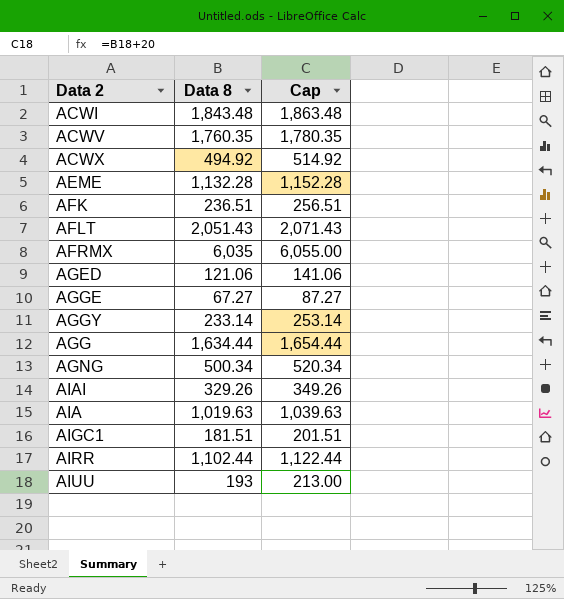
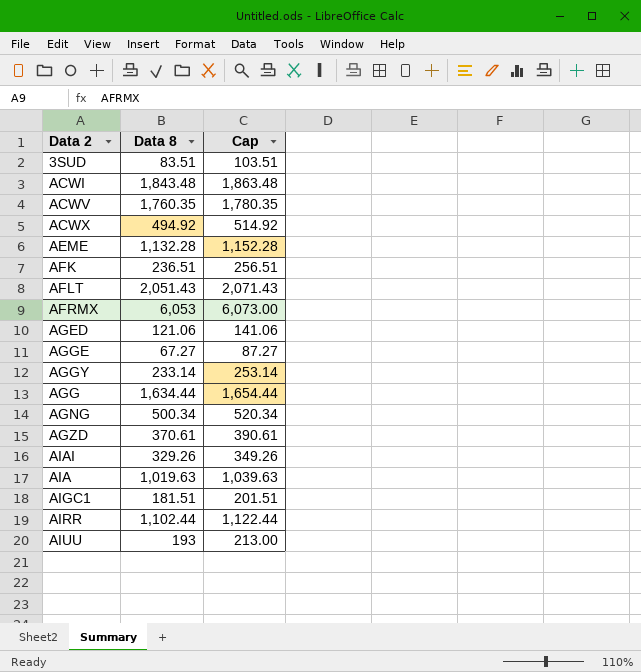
row 3SUD: none -> 83.51 | 103.51
AFRMX | Data 8: 6,035 -> 6,053
AFRMX | Cap: 6,055.00 -> 6,073.00
row AGZD: none -> 370.61 | 390.61

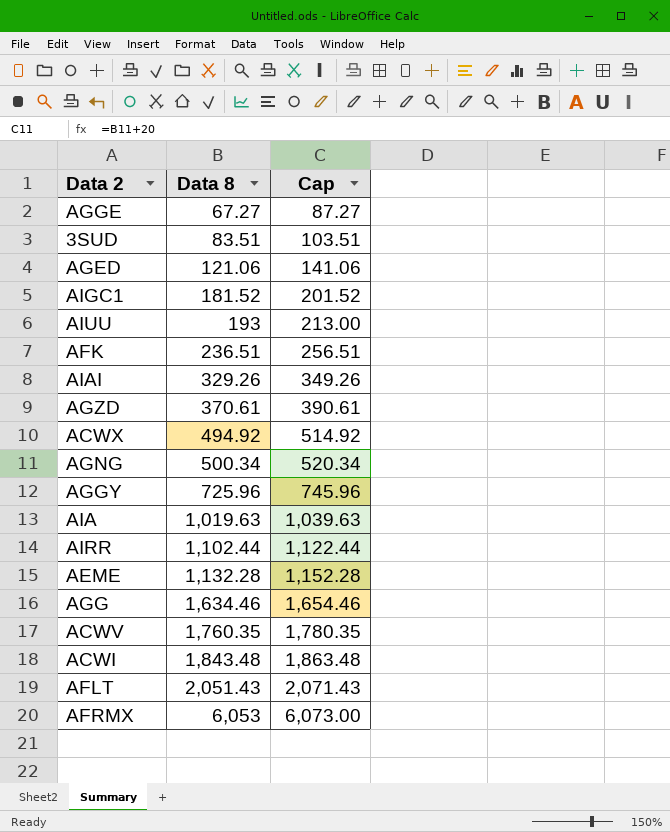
row order: none -> Data 8 ascending
AIGC1 | Data 8: 181.51 -> 181.52
AIGC1 | Cap: 201.51 -> 201.52
AGGY | Data 8: 233.14 -> 725.96
AGGY | Cap: 253.14 -> 745.96
AGG | Data 8: 1,634.44 -> 1,634.46
AGG | Cap: 1,654.44 -> 1,654.46

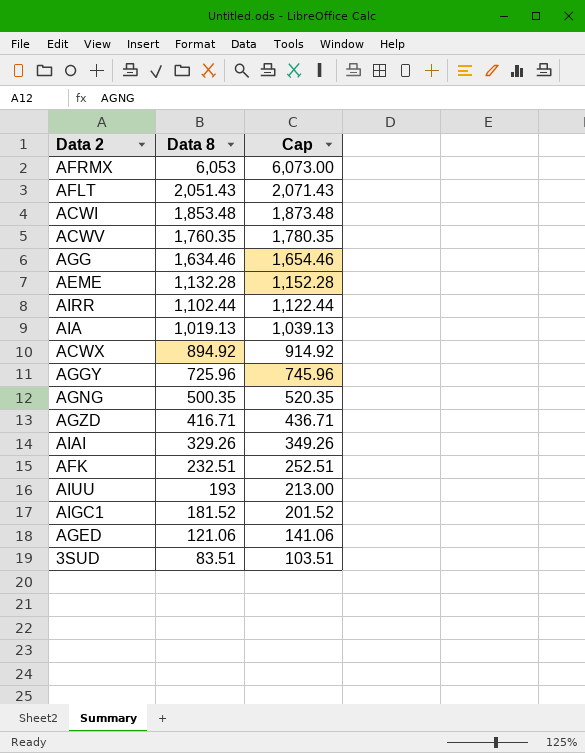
row order: Data 8 ascending -> Data 8 descending
row AGGE: 67.27 | 87.27 -> none
ACWI | Data 8: 1,843.48 -> 1,853.48
ACWI | Cap: 1,863.48 -> 1,873.48
AIA | Data 8: 1,019.63 -> 1,019.13
AIA | Cap: 1,039.63 -> 1,039.13
ACWX | Data 8: 494.92 -> 894.92
ACWX | Cap: 514.92 -> 914.92
AGNG | Data 8: 500.34 -> 500.35
AGNG | Cap: 520.34 -> 520.35
AGZD | Data 8: 370.61 -> 416.71
AGZD | Cap: 390.61 -> 436.71
AFK | Data 8: 236.51 -> 232.51
AFK | Cap: 256.51 -> 252.51

